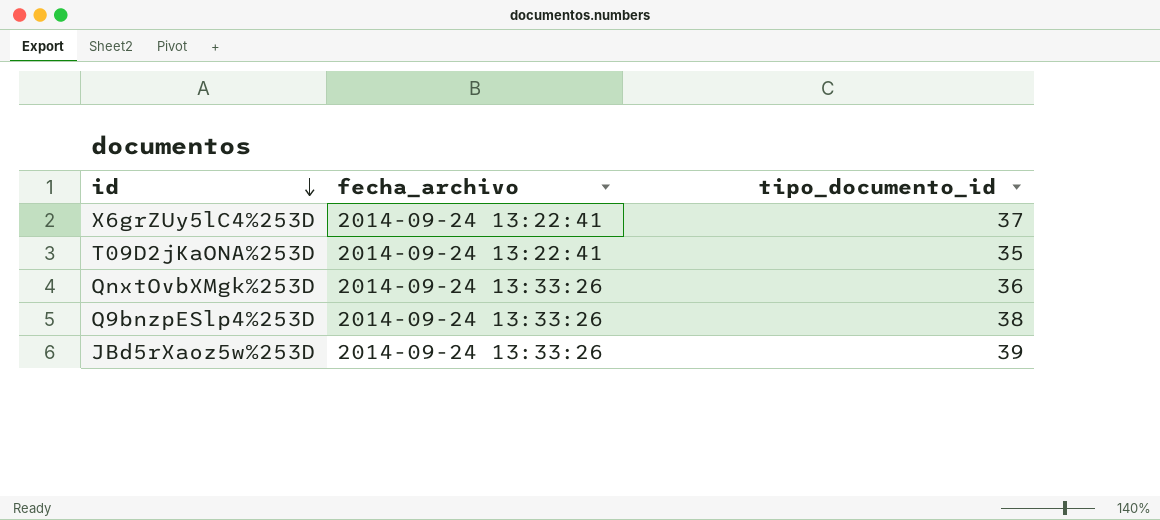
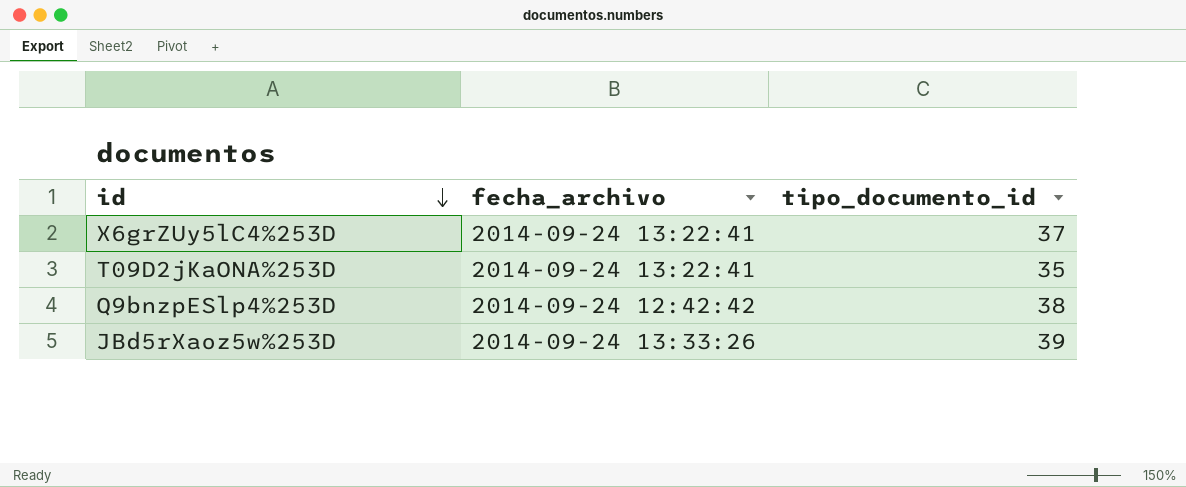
row QnxtOvbXMgk%253D: 2014-09-24 13:33:26 | 36 -> none
Q9bnzpESlp4%253D | fecha_archivo: 2014-09-24 13:33:26 -> 2014-09-24 12:42:42

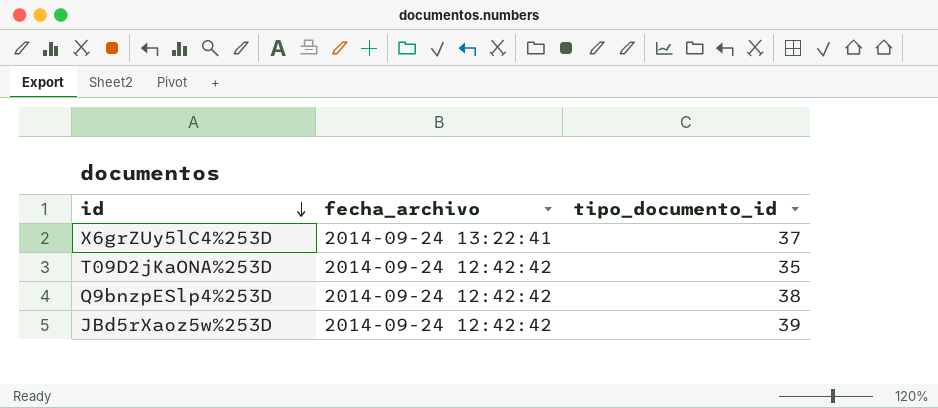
T09D2jKaONA%253D | fecha_archivo: 2014-09-24 13:22:41 -> 2014-09-24 12:42:42
JBd5rXaoz5w%253D | fecha_archivo: 2014-09-24 13:33:26 -> 2014-09-24 12:42:42

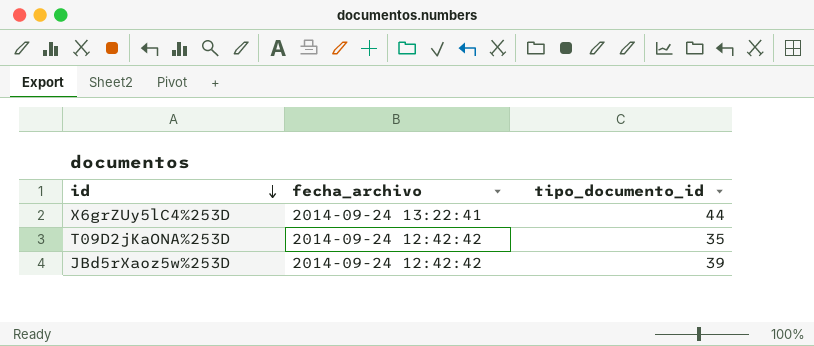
row Q9bnzpESlp4%253D: 2014-09-24 12:42:42 | 38 -> none
X6grZUy5lC4%253D | tipo_documento_id: 37 -> 44

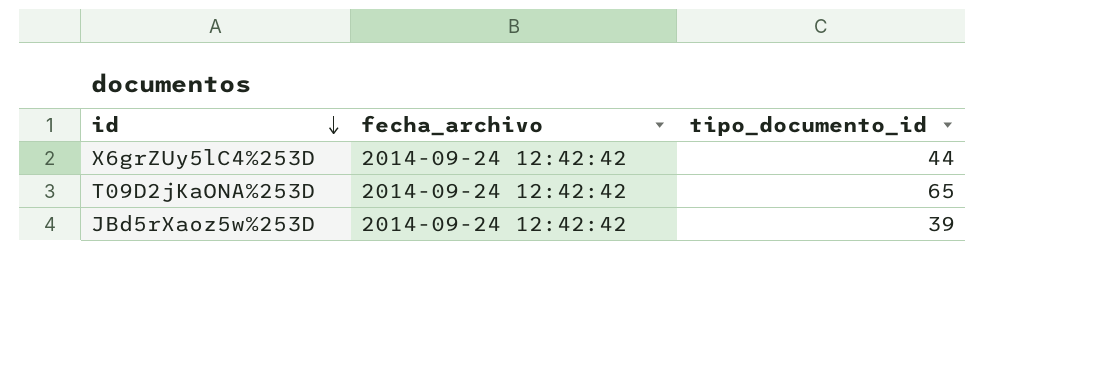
X6grZUy5lC4%253D | fecha_archivo: 2014-09-24 13:22:41 -> 2014-09-24 12:42:42
T09D2jKaONA%253D | tipo_documento_id: 35 -> 65

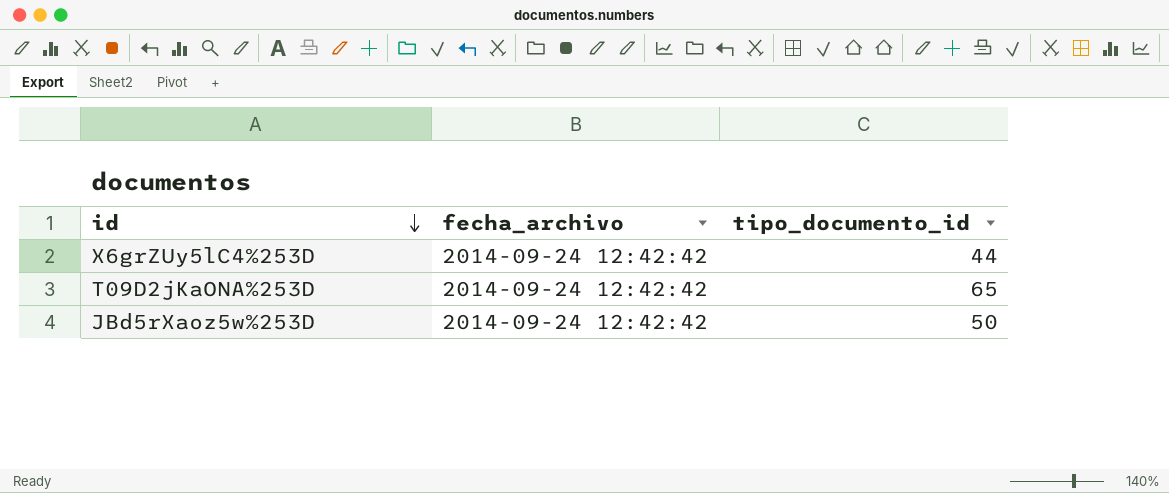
JBd5rXaoz5w%253D | tipo_documento_id: 39 -> 50

